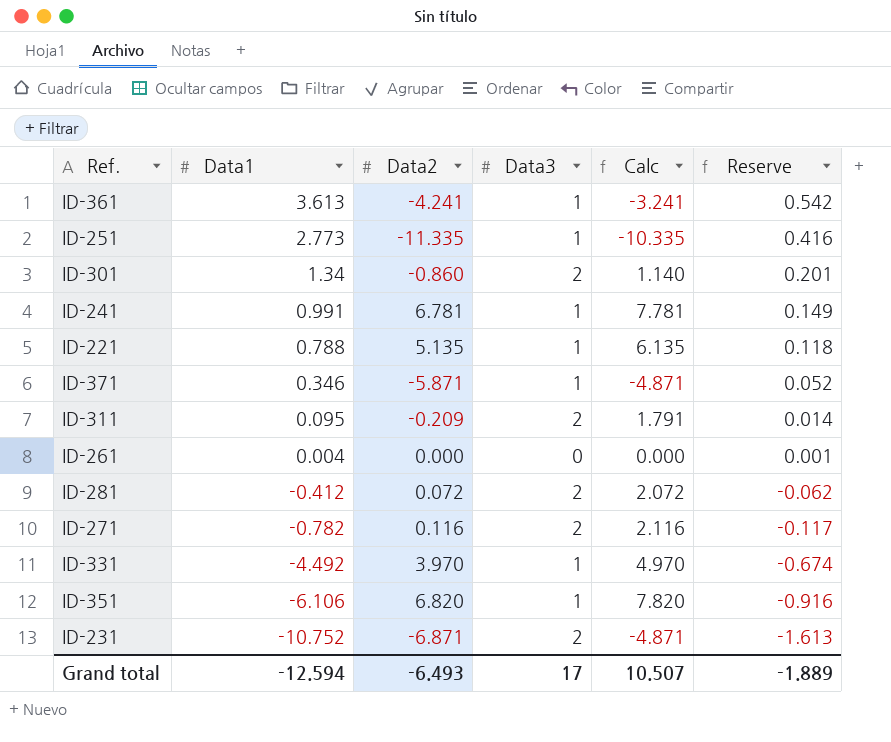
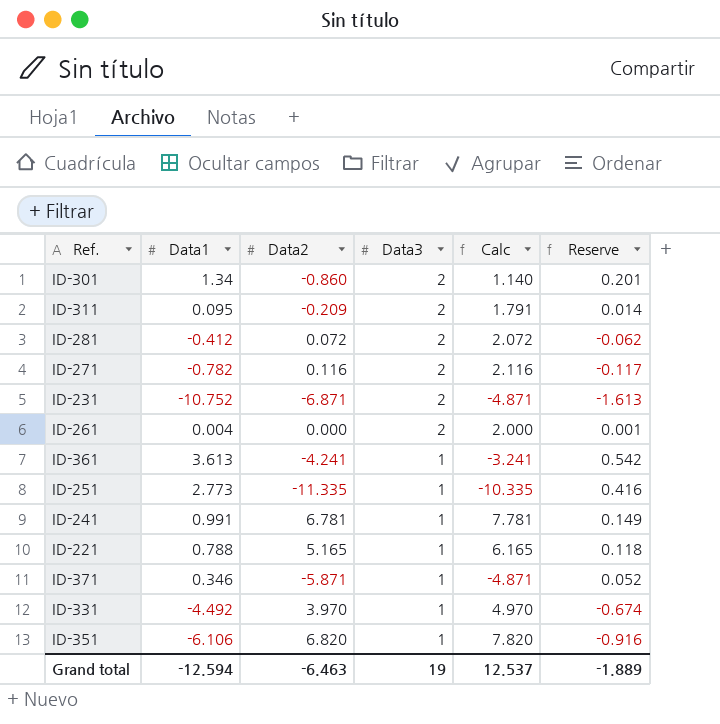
row order: Data1 descending -> Data3 descending
ID-261 | Data3: 0 -> 2
ID-261 | Calc: 0.000 -> 2.000
ID-221 | Data2: 5.135 -> 5.165
ID-221 | Calc: 6.135 -> 6.165
Grand total | Data2: -6.493 -> -6.463
Grand total | Data3: 17 -> 19
Grand total | Calc: 10.507 -> 12.537

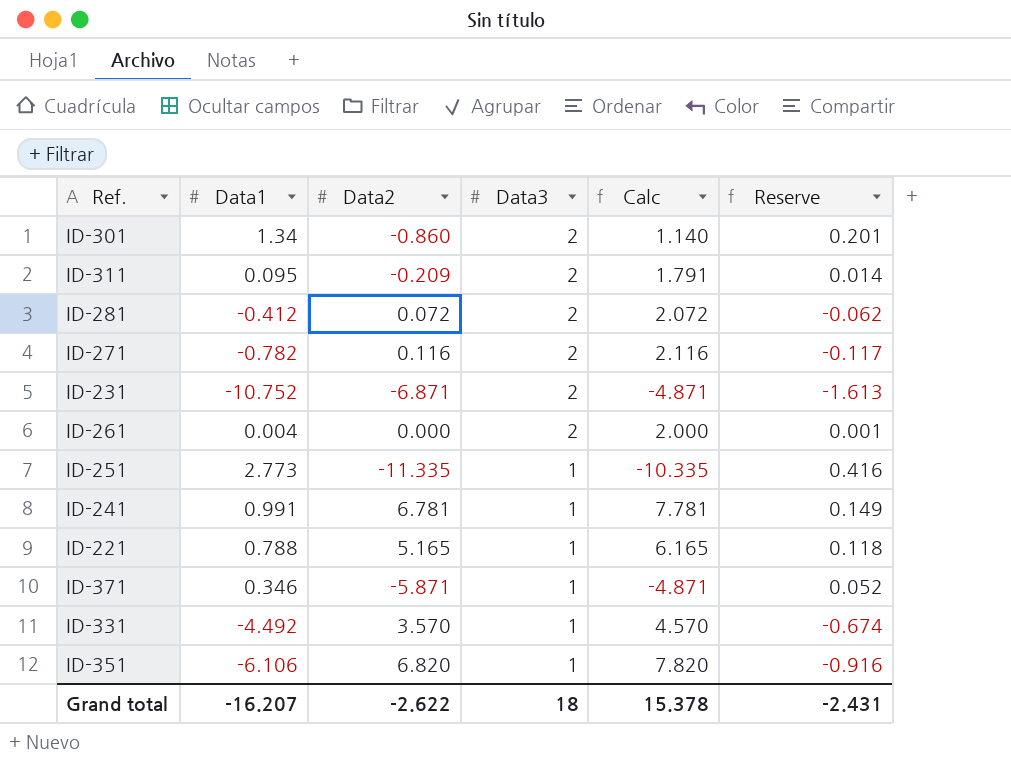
row ID-361: 3.613 | -4.241 | 1 | -3.241 | 0.542 -> none
ID-331 | Data2: 3.970 -> 3.570
ID-331 | Calc: 4.970 -> 4.570
Grand total | Data1: -12.594 -> -16.207
Grand total | Data2: -6.463 -> -2.622
Grand total | Data3: 19 -> 18
Grand total | Calc: 12.537 -> 15.378
Grand total | Reserve: -1.889 -> -2.431

